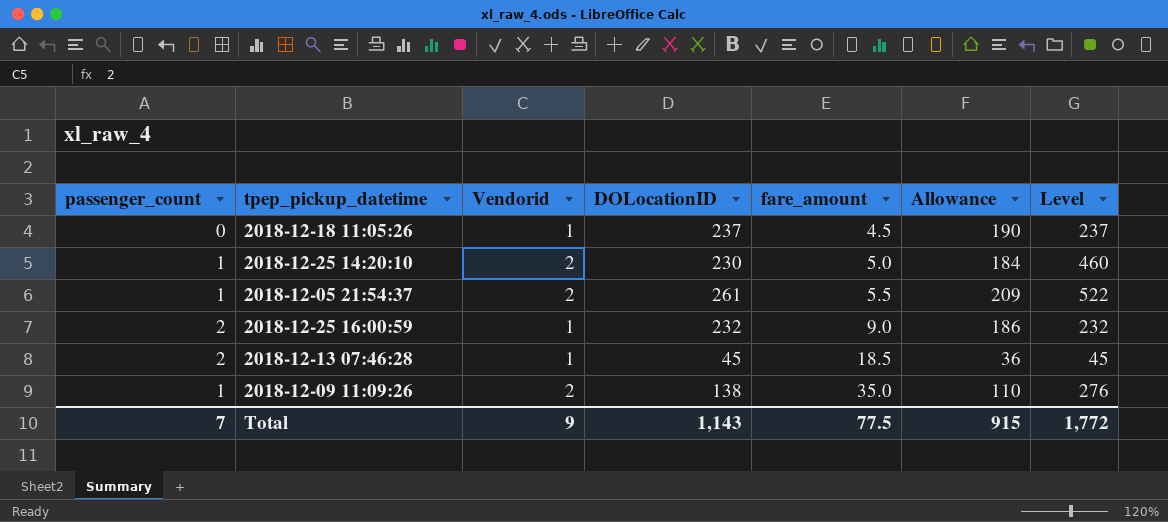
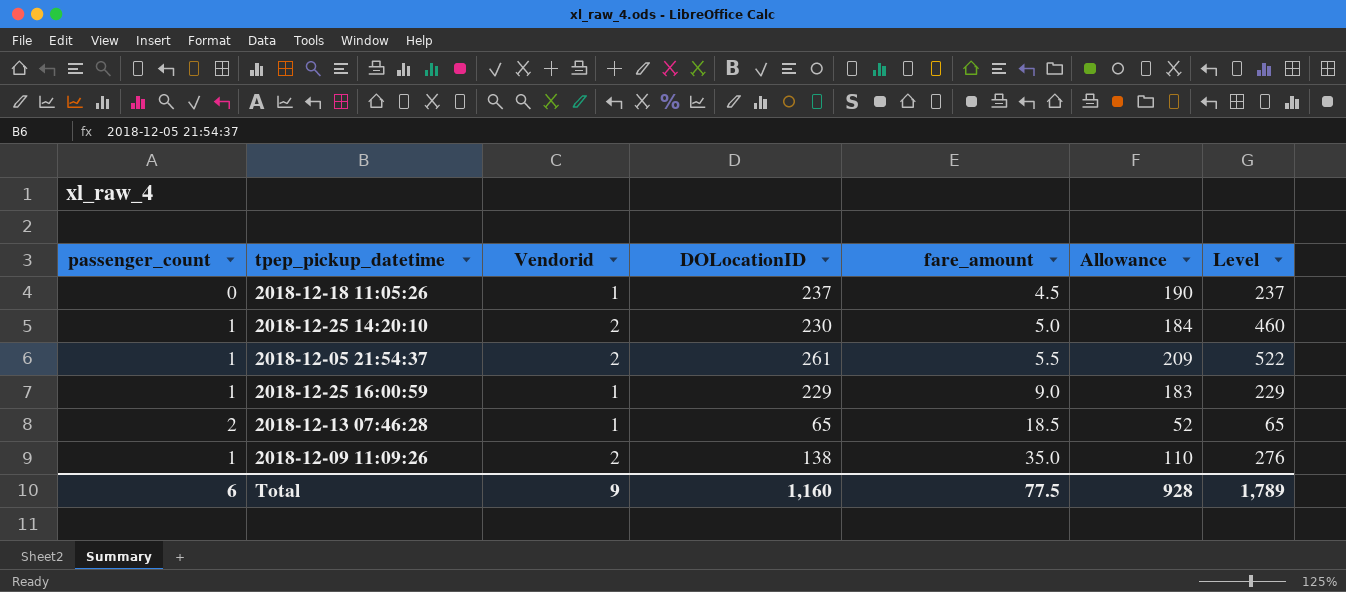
2018-12-25 16:00:59 | passenger_count: 2 -> 1
2018-12-25 16:00:59 | DOLocationID: 232 -> 229
2018-12-25 16:00:59 | Allowance: 186 -> 183
2018-12-25 16:00:59 | Level: 232 -> 229
2018-12-13 07:46:28 | DOLocationID: 45 -> 65
2018-12-13 07:46:28 | Allowance: 36 -> 52
2018-12-13 07:46:28 | Level: 45 -> 65
Total | passenger_count: 7 -> 6
Total | DOLocationID: 1,143 -> 1,160
Total | Allowance: 915 -> 928
Total | Level: 1,772 -> 1,789

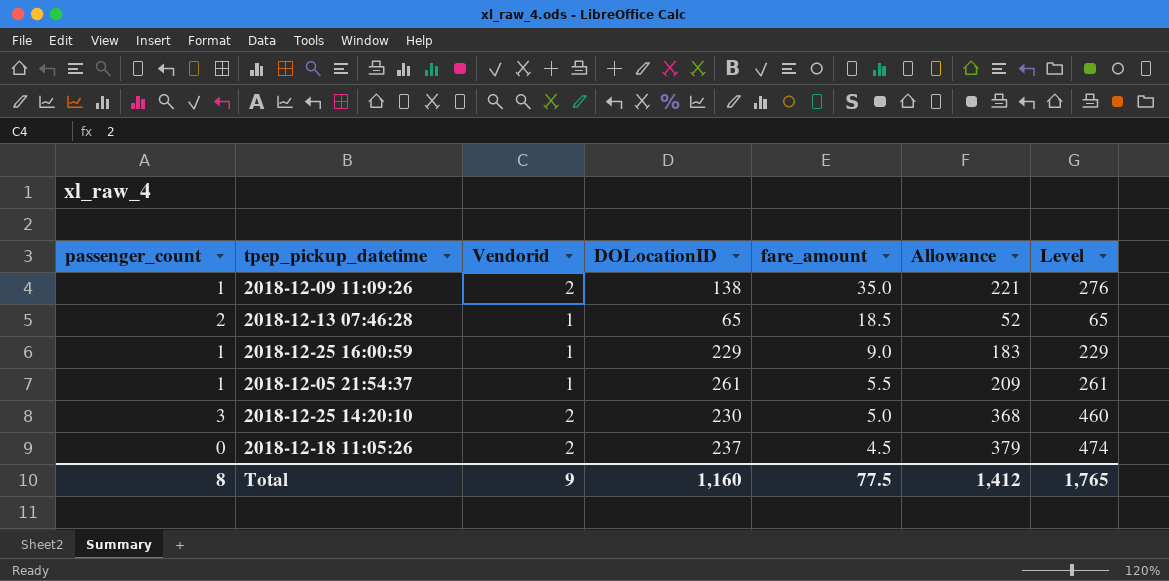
row order: fare_amount ascending -> fare_amount descending
column Allowance | formula: [DOLocationID] * 0.8 -> [Level] * 0.8
2018-12-05 21:54:37 | Vendorid: 2 -> 1
2018-12-05 21:54:37 | Level: 522 -> 261
2018-12-25 14:20:10 | passenger_count: 1 -> 3
2018-12-18 11:05:26 | Vendorid: 1 -> 2
2018-12-18 11:05:26 | Level: 237 -> 474
Total | passenger_count: 6 -> 8
Total | Allowance: 928 -> 1,412
Total | Level: 1,789 -> 1,765

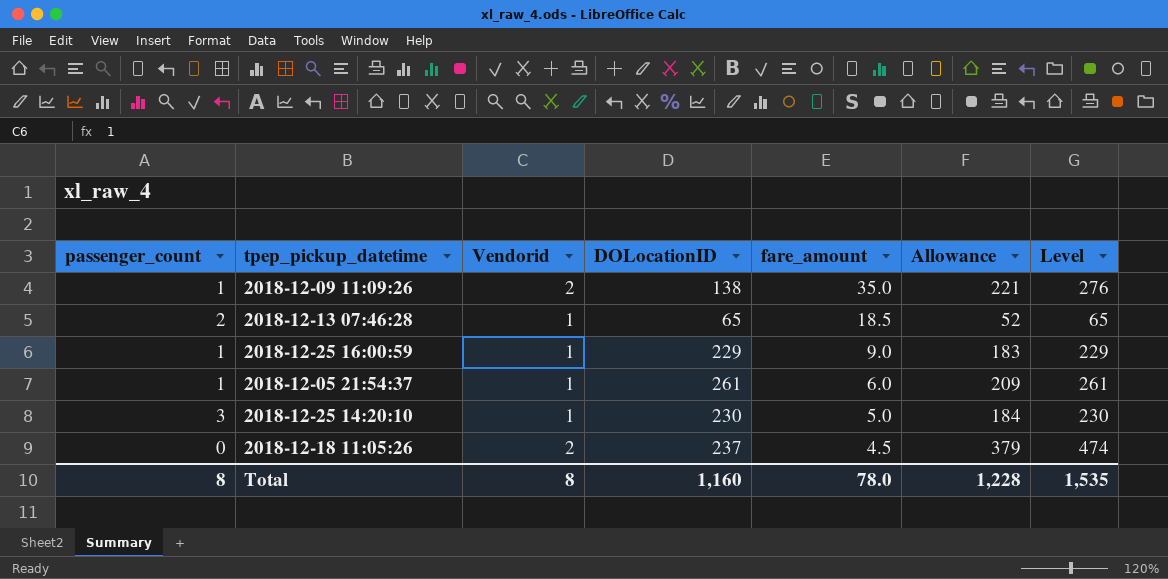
2018-12-05 21:54:37 | fare_amount: 5.5 -> 6.0
2018-12-25 14:20:10 | Vendorid: 2 -> 1
2018-12-25 14:20:10 | Allowance: 368 -> 184
2018-12-25 14:20:10 | Level: 460 -> 230
Total | Vendorid: 9 -> 8
Total | fare_amount: 77.5 -> 78.0
Total | Allowance: 1,412 -> 1,228
Total | Level: 1,765 -> 1,535

